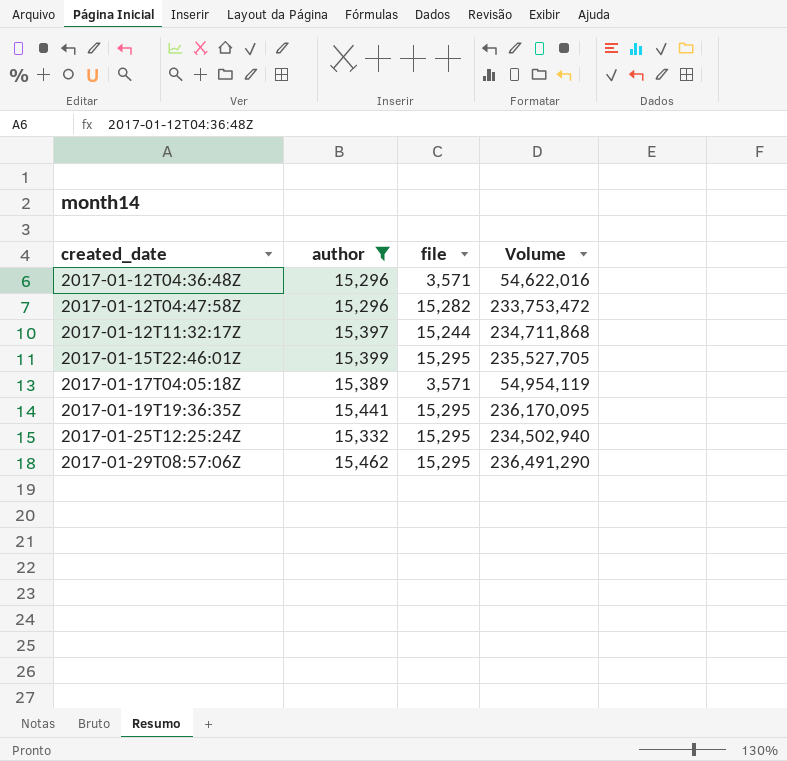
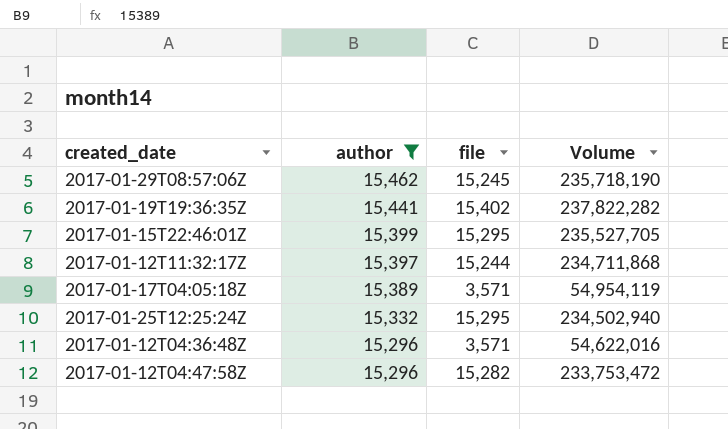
row order: created_date ascending -> author descending
2017-01-29T08:57:06Z | file: 15,295 -> 15,245
2017-01-29T08:57:06Z | Volume: 236,491,290 -> 235,718,190
2017-01-19T19:36:35Z | file: 15,295 -> 15,402
2017-01-19T19:36:35Z | Volume: 236,170,095 -> 237,822,282

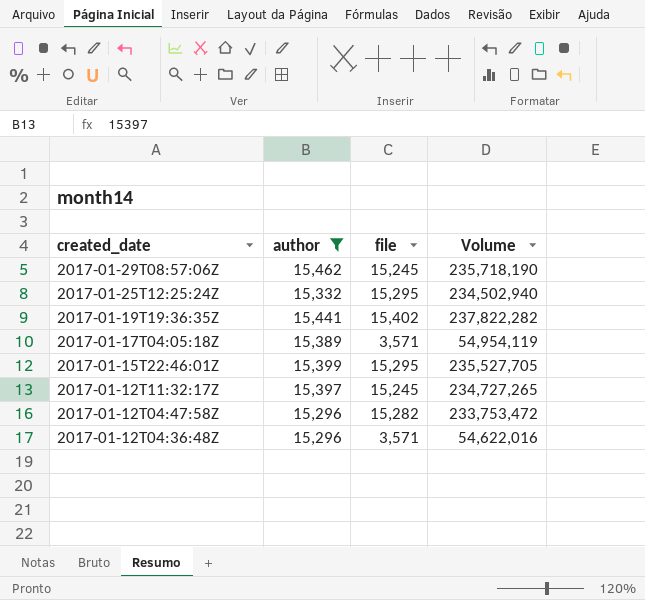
row order: author descending -> created_date descending
2017-01-12T11:32:17Z | file: 15,244 -> 15,245
2017-01-12T11:32:17Z | Volume: 234,711,868 -> 234,727,265

